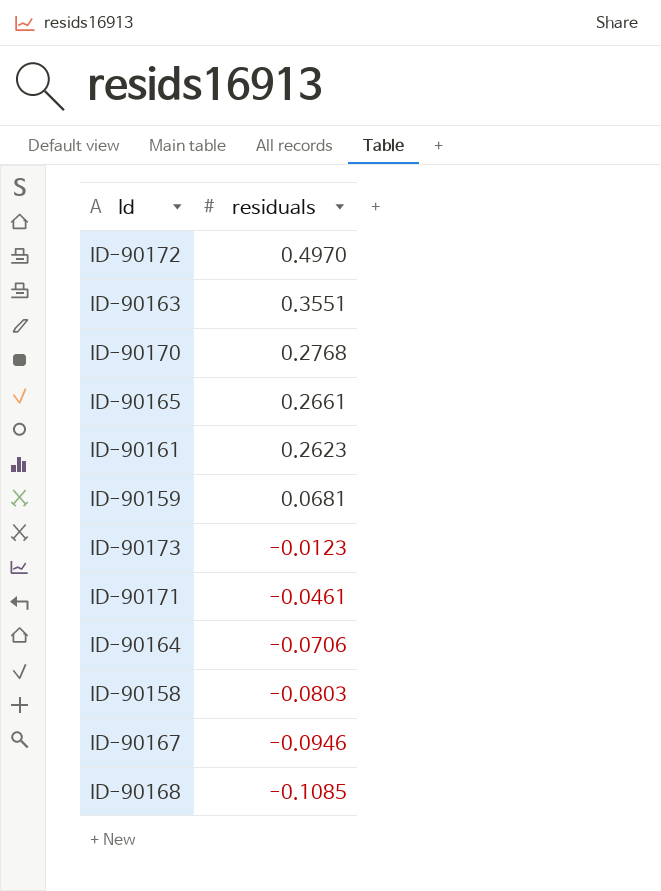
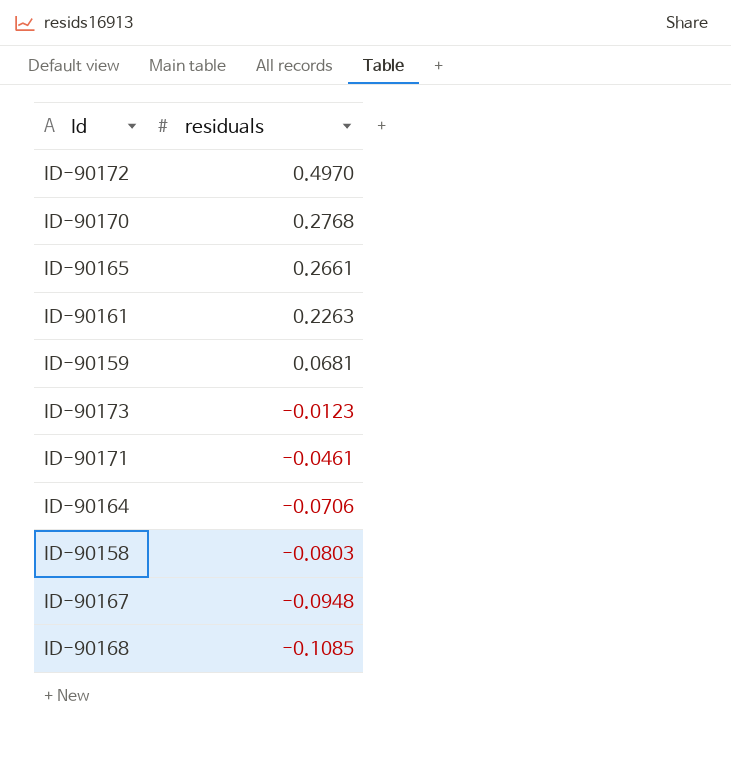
row ID-90163: 0.3551 -> none
ID-90161 | residuals: 0.2623 -> 0.2263
ID-90167 | residuals: -0.0946 -> -0.0948

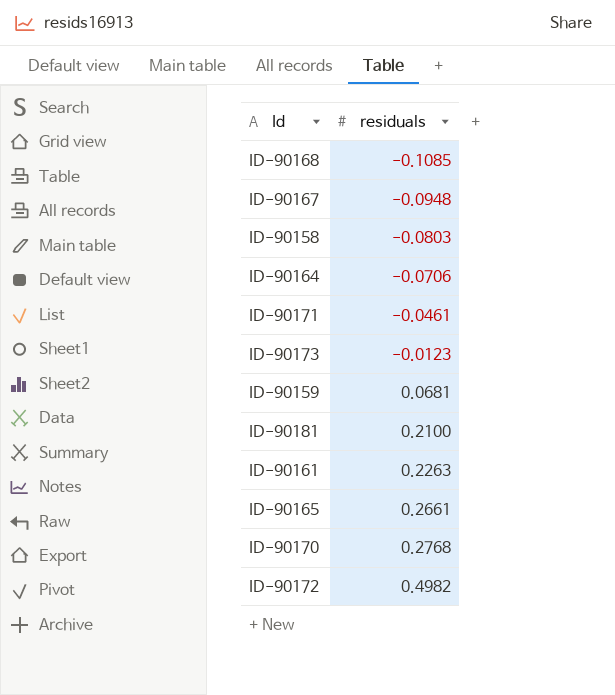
row order: residuals descending -> residuals ascending
row ID-90181: none -> 0.2100
ID-90172 | residuals: 0.4970 -> 0.4982

